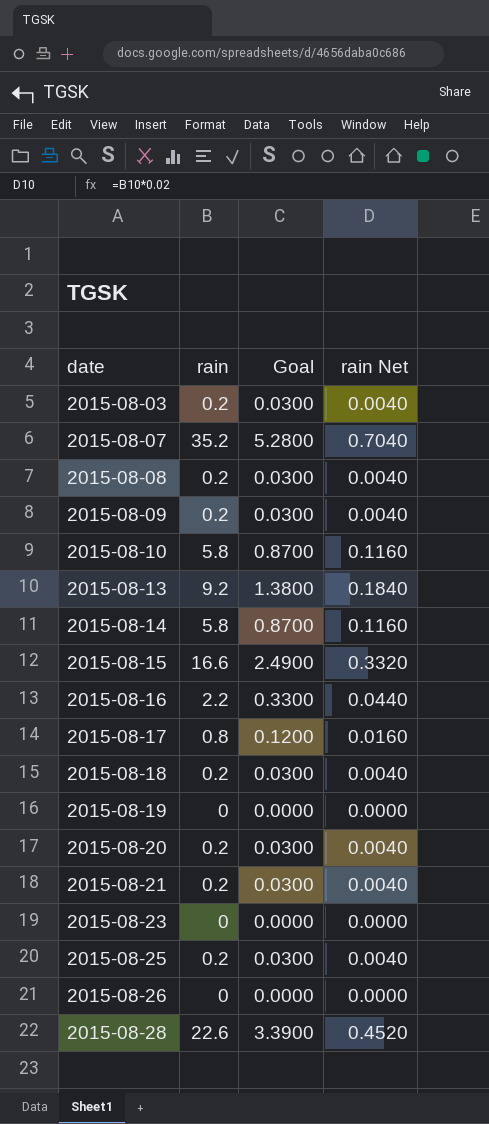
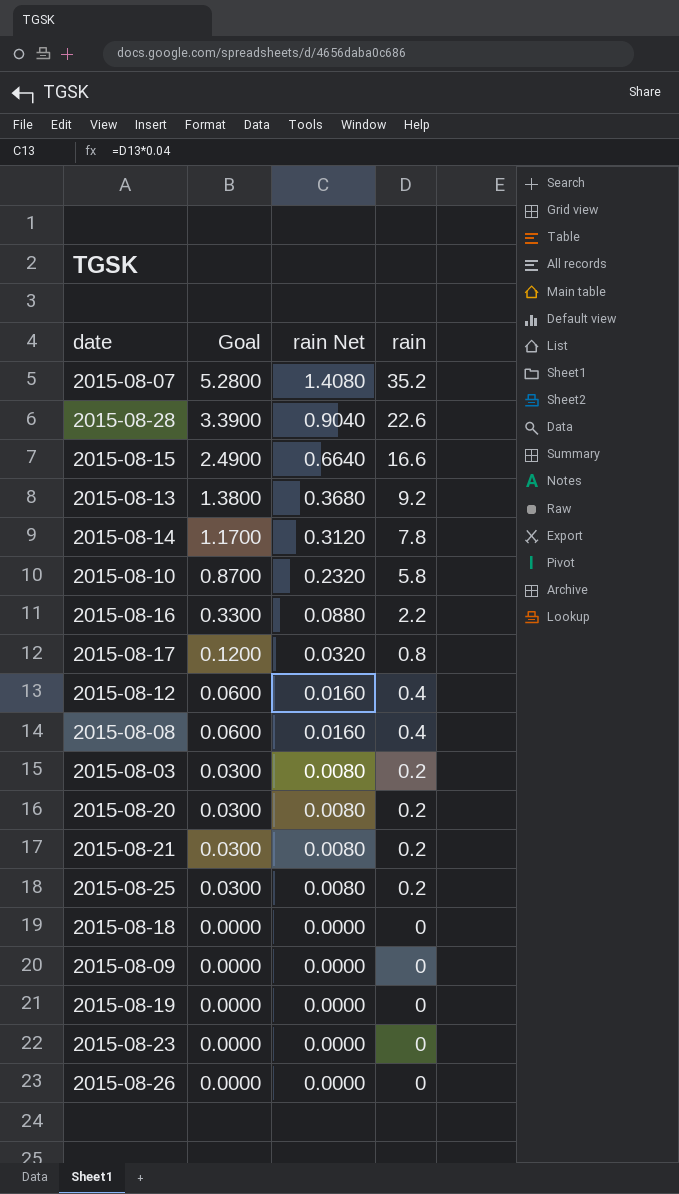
row order: date ascending -> Goal descending
column rain Net | formula: [rain] * 0.02 -> [rain] * 0.04
column rain | position: 2 -> 4
2015-08-14 | Goal: 0.8700 -> 1.1700
2015-08-14 | rain: 5.8 -> 7.8
row 2015-08-12: none -> 0.0600 | 0.0160 | 0.4
2015-08-08 | Goal: 0.0300 -> 0.0600
2015-08-08 | rain: 0.2 -> 0.4
2015-08-18 | Goal: 0.0300 -> 0.0000
2015-08-18 | rain: 0.2 -> 0
2015-08-09 | Goal: 0.0300 -> 0.0000
2015-08-09 | rain: 0.2 -> 0

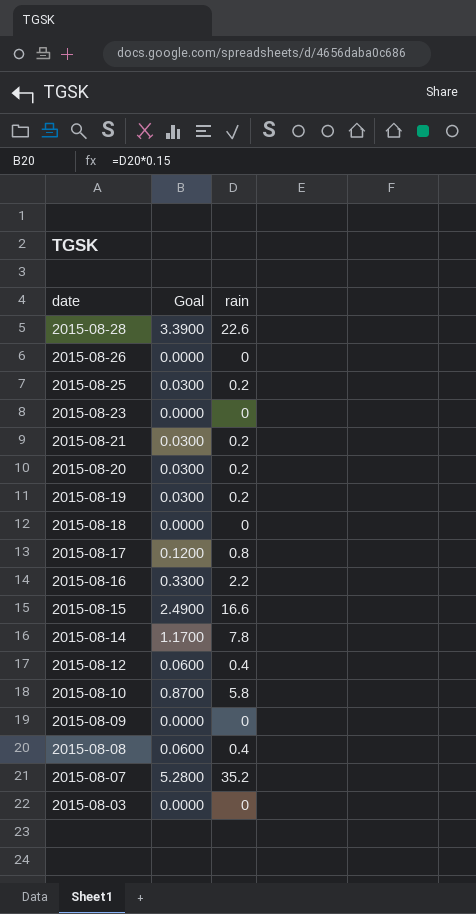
row order: Goal descending -> date descending
column rain Net | formula: [rain] * 0.04 -> none
row 2015-08-13: 1.3800 | 0.3680 | 9.2 -> none
2015-08-19 | Goal: 0.0000 -> 0.0300
2015-08-19 | rain: 0 -> 0.2
2015-08-03 | Goal: 0.0300 -> 0.0000
2015-08-03 | rain: 0.2 -> 0

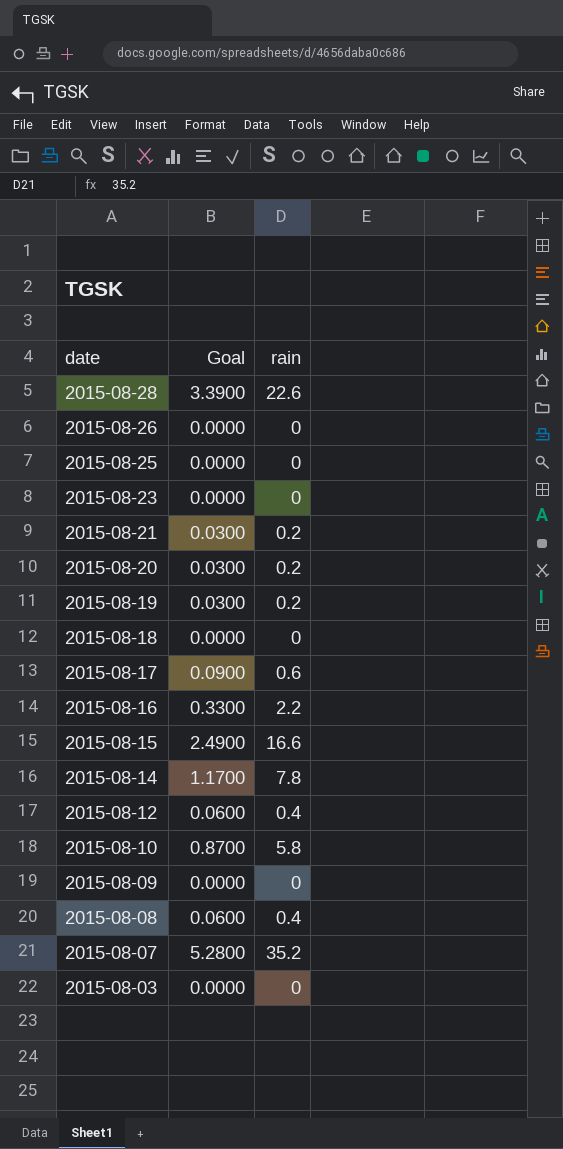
2015-08-25 | Goal: 0.0300 -> 0.0000
2015-08-25 | rain: 0.2 -> 0
2015-08-17 | Goal: 0.1200 -> 0.0900
2015-08-17 | rain: 0.8 -> 0.6

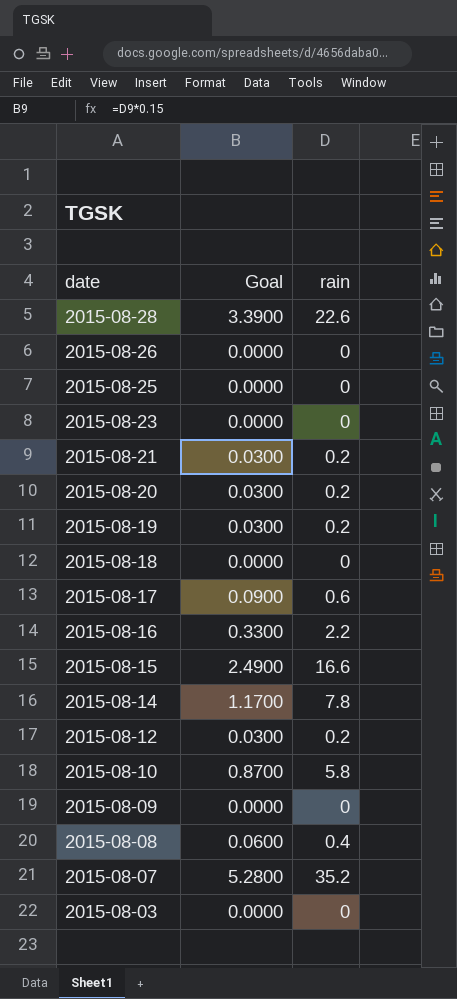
2015-08-12 | Goal: 0.0600 -> 0.0300
2015-08-12 | rain: 0.4 -> 0.2

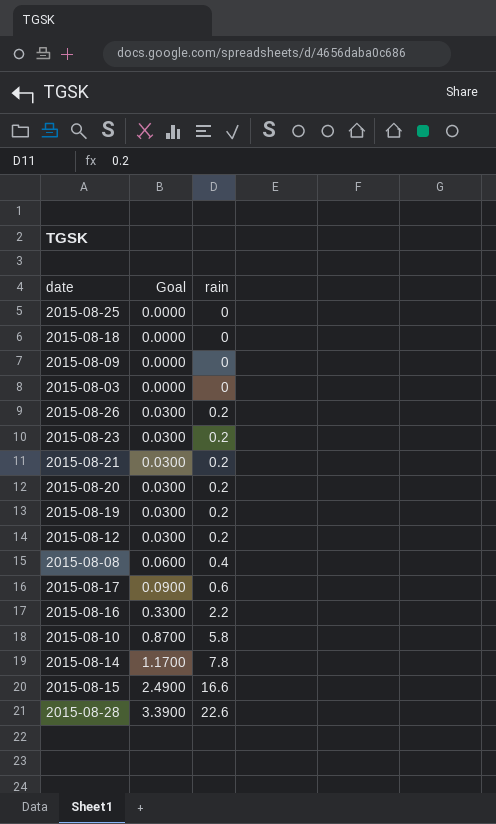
row order: date descending -> Goal ascending
row 2015-08-07: 5.2800 | 35.2 -> none
2015-08-26 | Goal: 0.0000 -> 0.0300
2015-08-26 | rain: 0 -> 0.2
2015-08-23 | Goal: 0.0000 -> 0.0300
2015-08-23 | rain: 0 -> 0.2

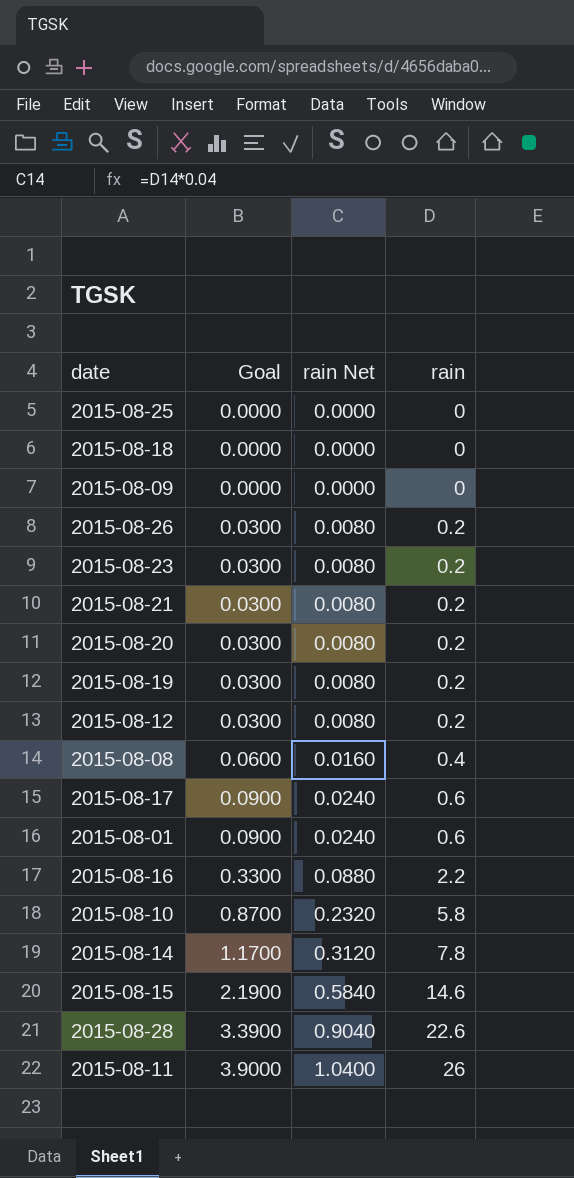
column rain Net | formula: none -> [rain] * 0.04
row 2015-08-03: 0.0000 | 0 -> none
row 2015-08-01: none -> 0.0900 | 0.0240 | 0.6
2015-08-15 | Goal: 2.4900 -> 2.1900
2015-08-15 | rain: 16.6 -> 14.6
row 2015-08-11: none -> 3.9000 | 1.0400 | 26

